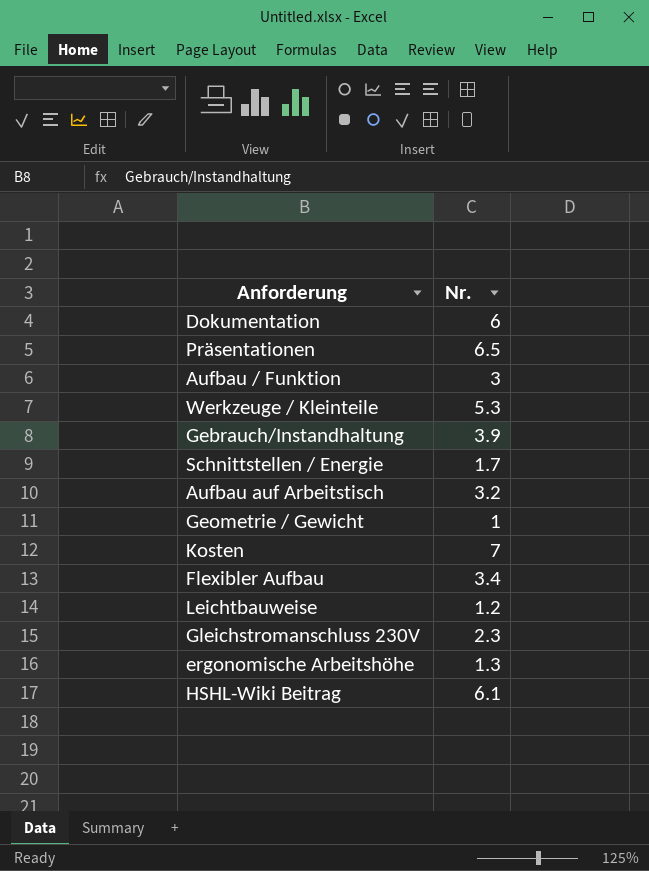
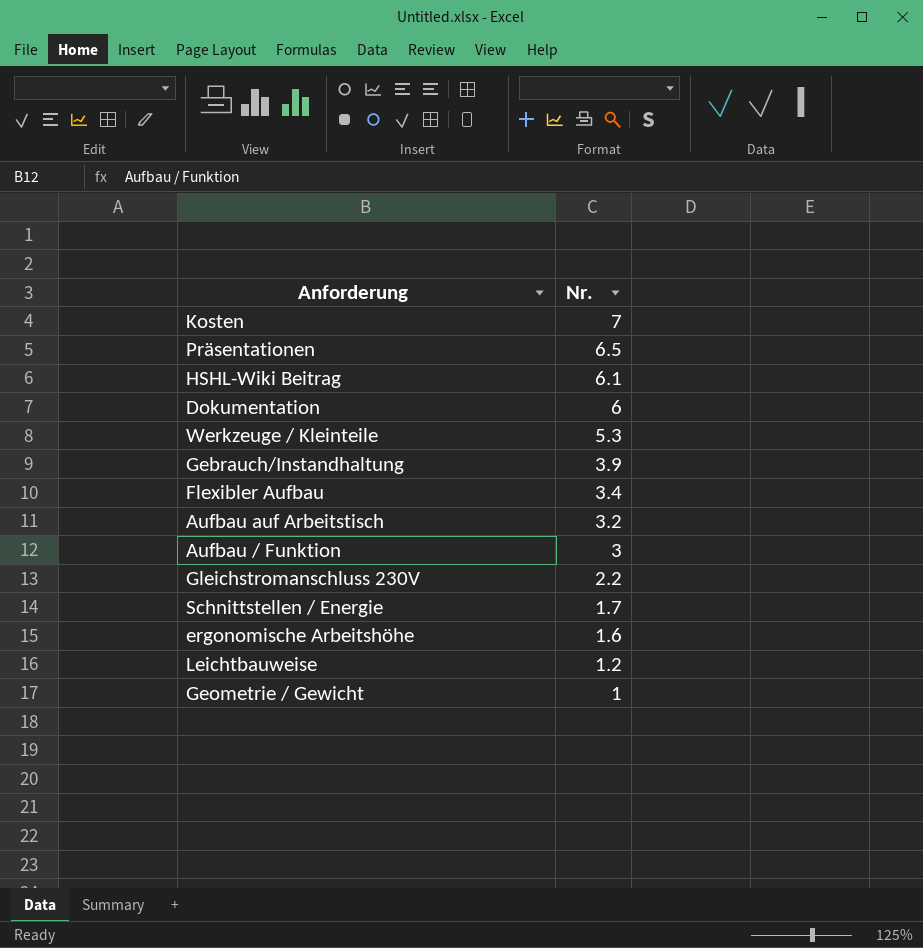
row order: none -> Nr. descending
Gleichstromanschluss 230V | Nr.: 2.3 -> 2.2
ergonomische Arbeitshöhe | Nr.: 1.3 -> 1.6

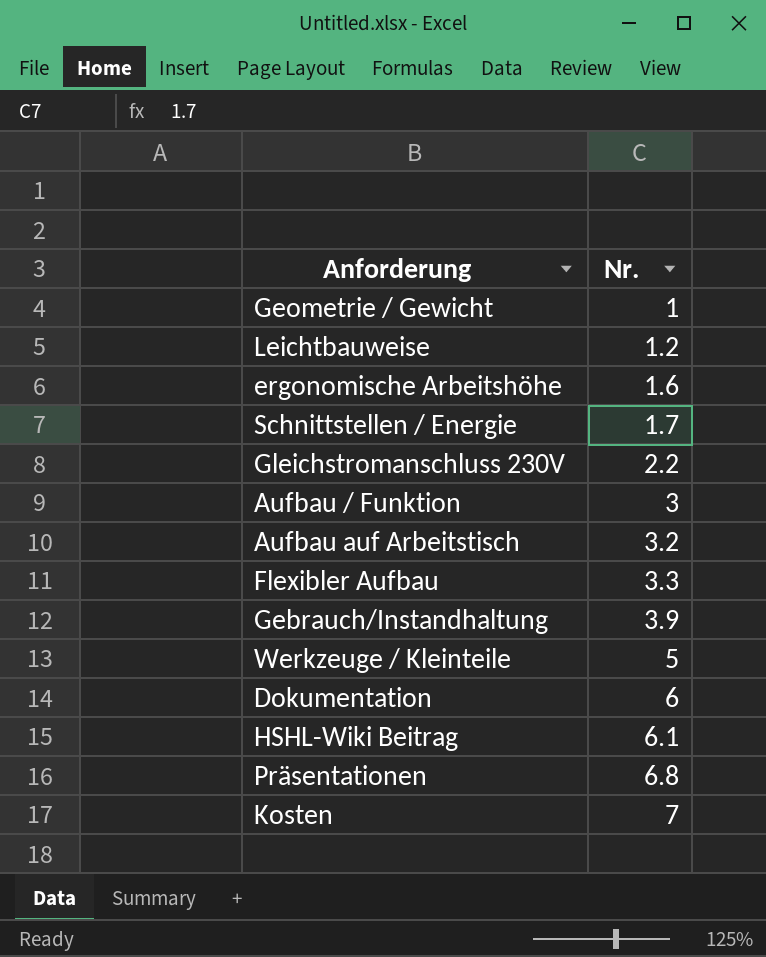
row order: Nr. descending -> Nr. ascending
Flexibler Aufbau | Nr.: 3.4 -> 3.3
Werkzeuge / Kleinteile | Nr.: 5.3 -> 5
Präsentationen | Nr.: 6.5 -> 6.8

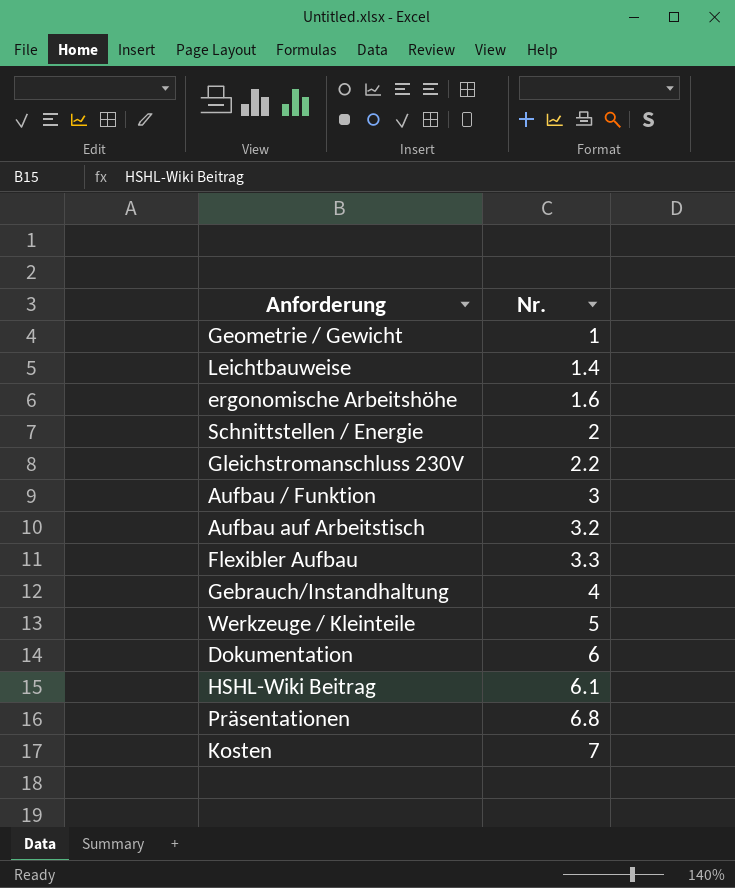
Leichtbauweise | Nr.: 1.2 -> 1.4
Schnittstellen / Energie | Nr.: 1.7 -> 2
Gebrauch/Instandhaltung | Nr.: 3.9 -> 4

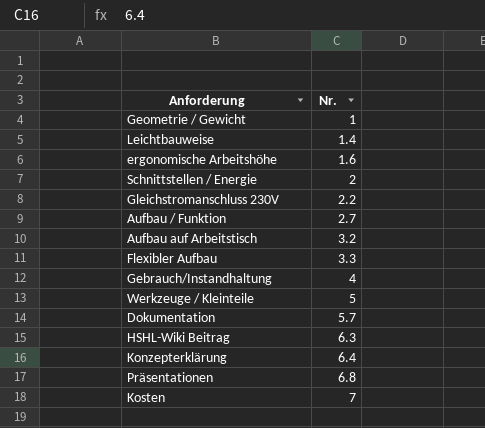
Aufbau / Funktion | Nr.: 3 -> 2.7
Dokumentation | Nr.: 6 -> 5.7
HSHL-Wiki Beitrag | Nr.: 6.1 -> 6.3
row Konzepterklärung: none -> 6.4

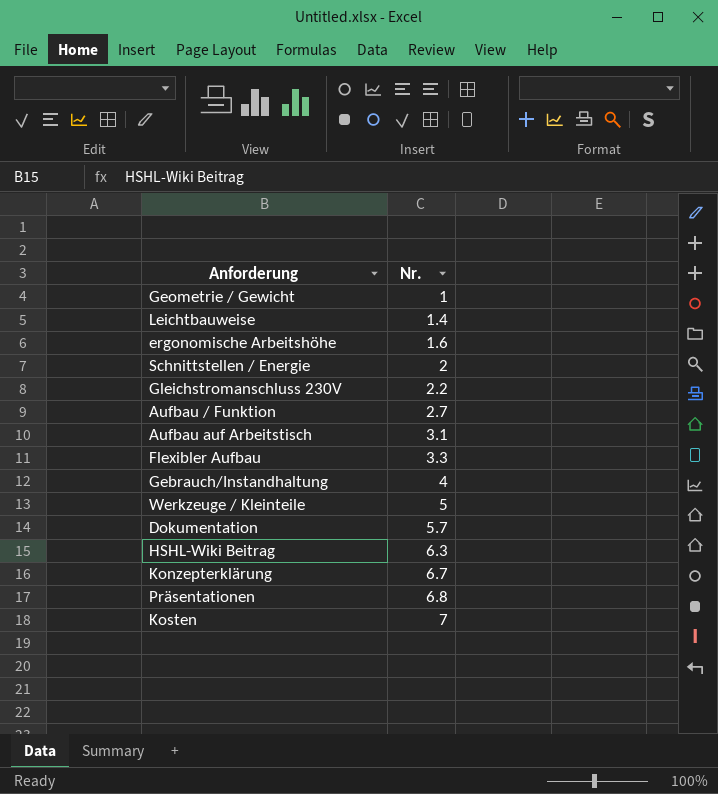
Aufbau auf Arbeitstisch | Nr.: 3.2 -> 3.1
Konzepterklärung | Nr.: 6.4 -> 6.7

